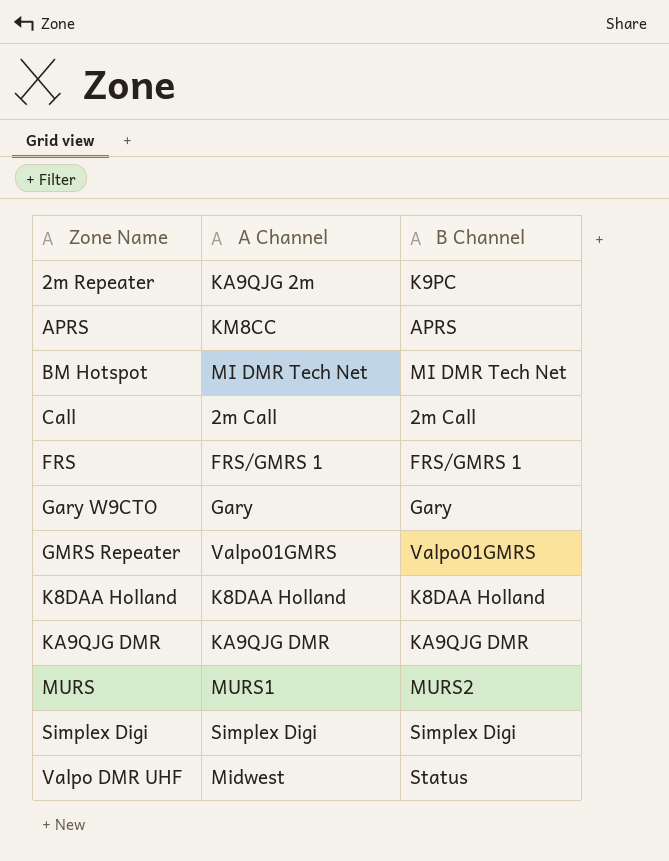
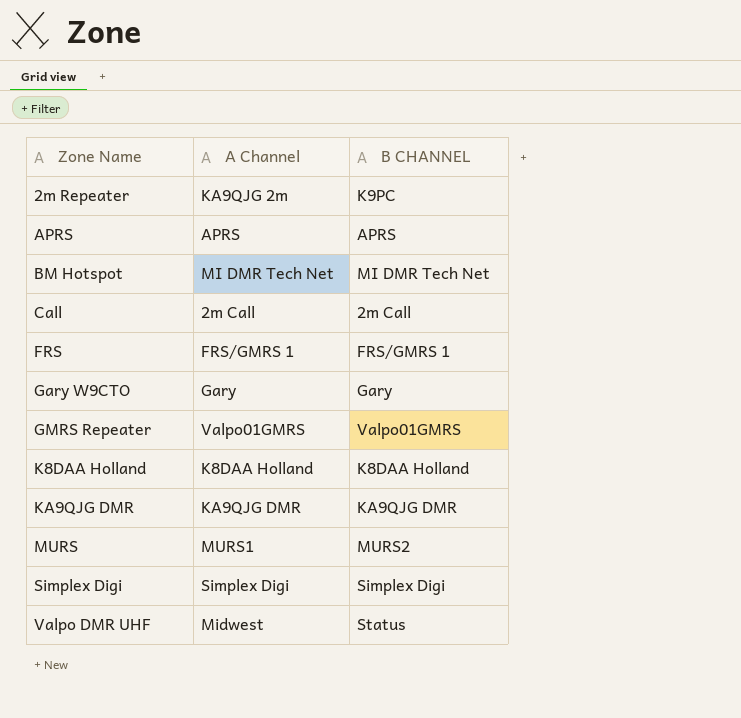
column name: B Channel -> B CHANNEL
APRS | A Channel: KM8CC -> APRS

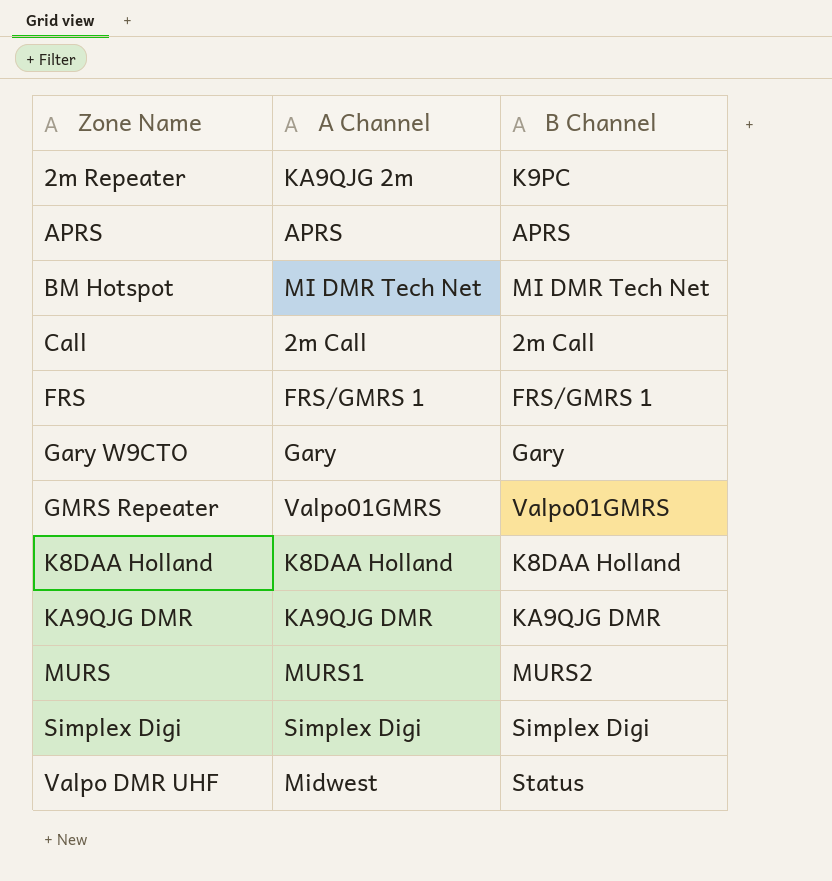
column name: B CHANNEL -> B Channel

